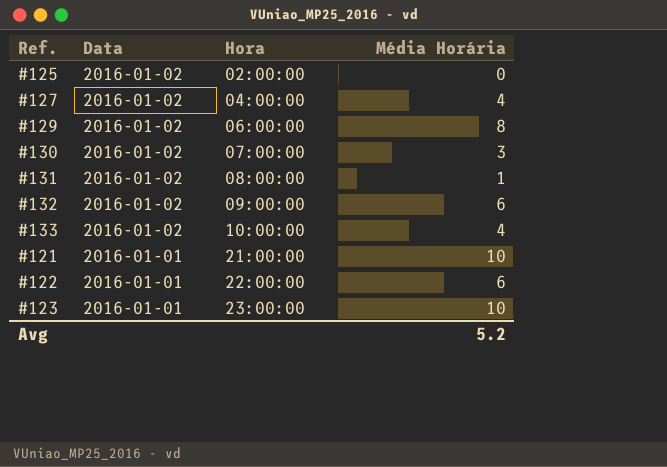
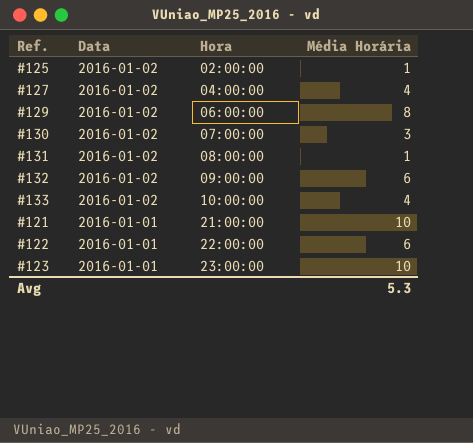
#125 | Média Horária: 0 -> 1
Avg | Média Horária: 5.2 -> 5.3

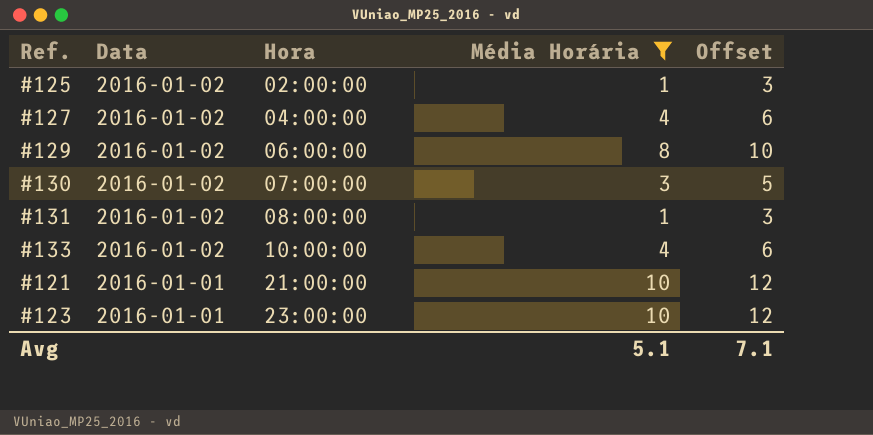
filter: none -> Média Horária != 6
column Offset | formula: none -> [Média Horária] + 2
Avg | Média Horária: 5.3 -> 5.1

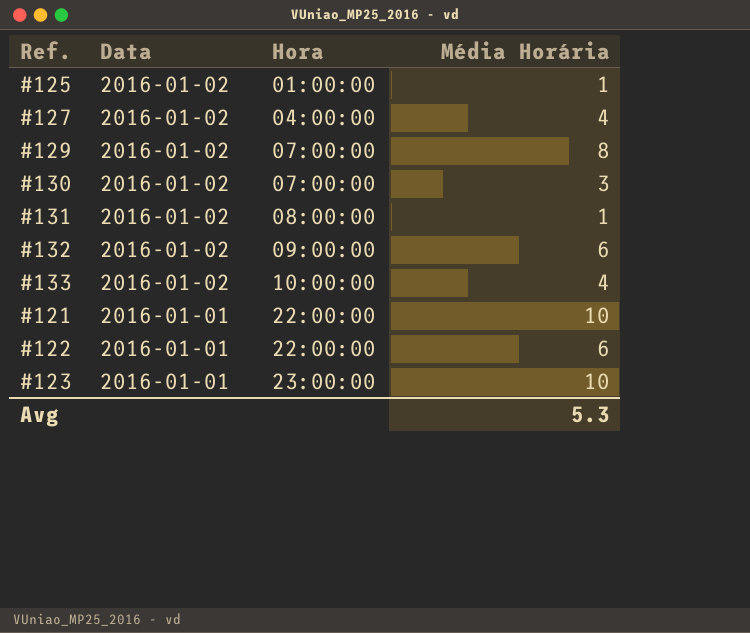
filter: Média Horária != 6 -> none
column Offset | formula: [Média Horária] + 2 -> none
#125 | Hora: 02:00:00 -> 01:00:00
#129 | Hora: 06:00:00 -> 07:00:00
#121 | Hora: 21:00:00 -> 22:00:00
Avg | Média Horária: 5.1 -> 5.3

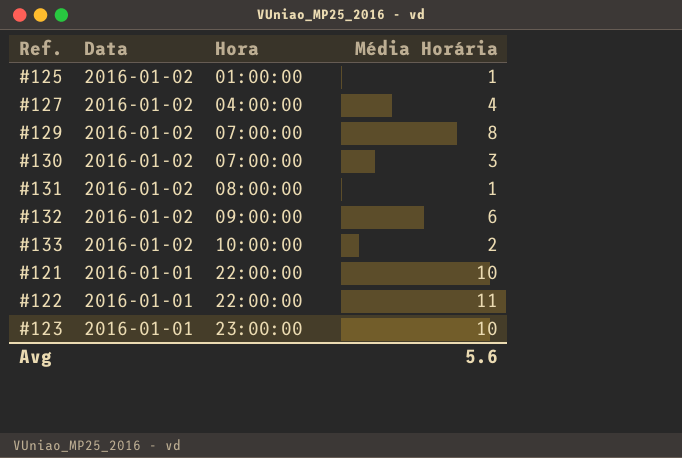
#133 | Média Horária: 4 -> 2
#122 | Média Horária: 6 -> 11
Avg | Média Horária: 5.3 -> 5.6

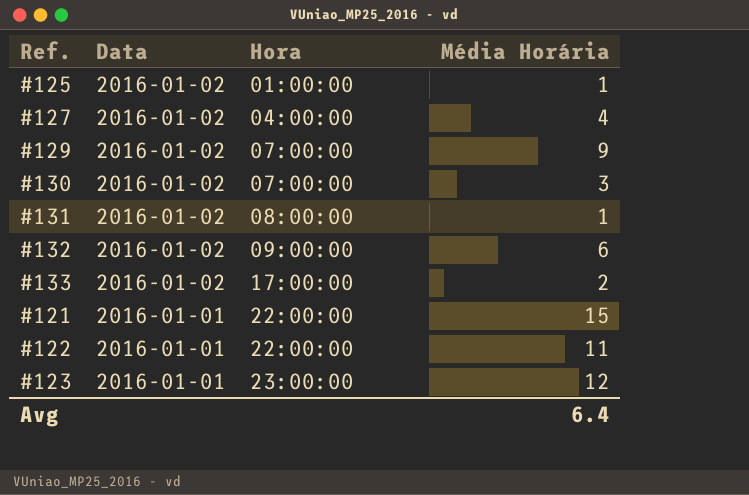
#129 | Média Horária: 8 -> 9
#133 | Hora: 10:00:00 -> 17:00:00
#121 | Média Horária: 10 -> 15
#123 | Média Horária: 10 -> 12
Avg | Média Horária: 5.6 -> 6.4

